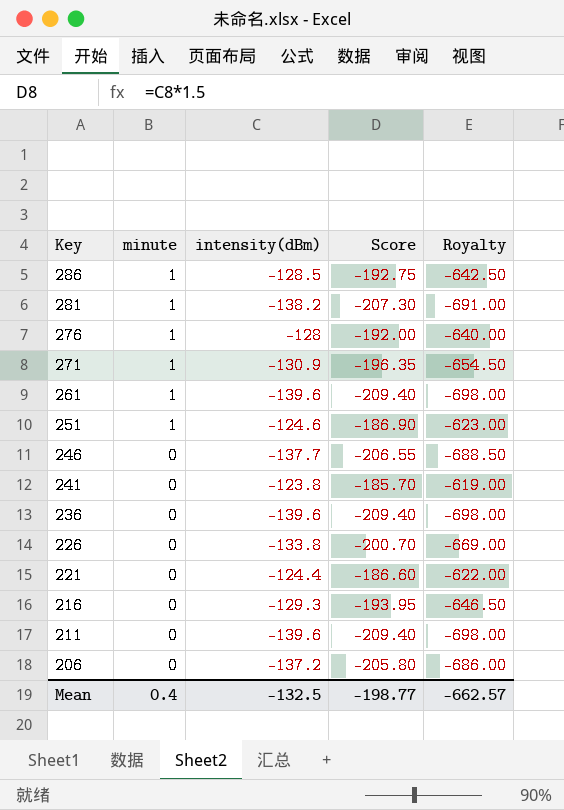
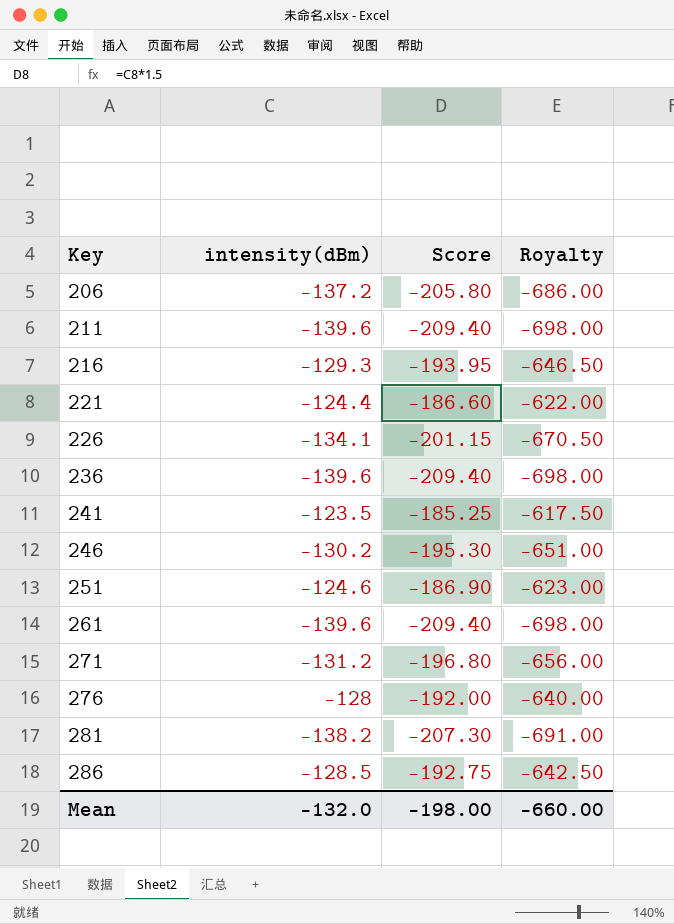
row order: Key descending -> Key ascending
column minute | position: 2 -> none
226 | intensity(dBm): -133.8 -> -134.1
226 | Score: -200.70 -> -201.15
226 | Royalty: -669.00 -> -670.50
241 | intensity(dBm): -123.8 -> -123.5
241 | Score: -185.70 -> -185.25
241 | Royalty: -619.00 -> -617.50
246 | intensity(dBm): -137.7 -> -130.2
246 | Score: -206.55 -> -195.30
246 | Royalty: -688.50 -> -651.00
271 | intensity(dBm): -130.9 -> -131.2
271 | Score: -196.35 -> -196.80
271 | Royalty: -654.50 -> -656.00
Mean | intensity(dBm): -132.5 -> -132.0
Mean | Score: -198.77 -> -198.00
Mean | Royalty: -662.57 -> -660.00

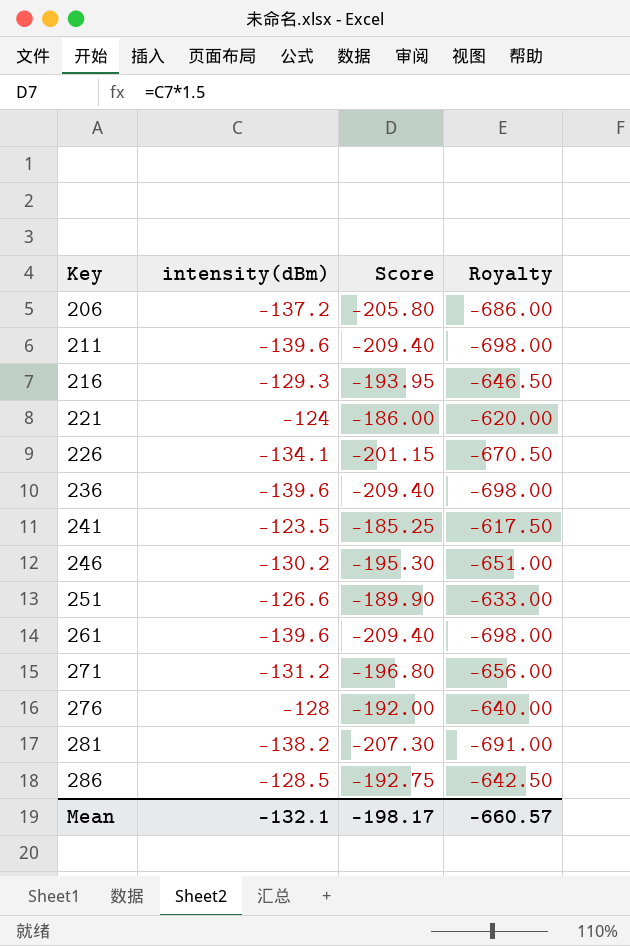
221 | intensity(dBm): -124.4 -> -124
221 | Score: -186.60 -> -186.00
221 | Royalty: -622.00 -> -620.00
251 | intensity(dBm): -124.6 -> -126.6
251 | Score: -186.90 -> -189.90
251 | Royalty: -623.00 -> -633.00
Mean | intensity(dBm): -132.0 -> -132.1
Mean | Score: -198.00 -> -198.17
Mean | Royalty: -660.00 -> -660.57

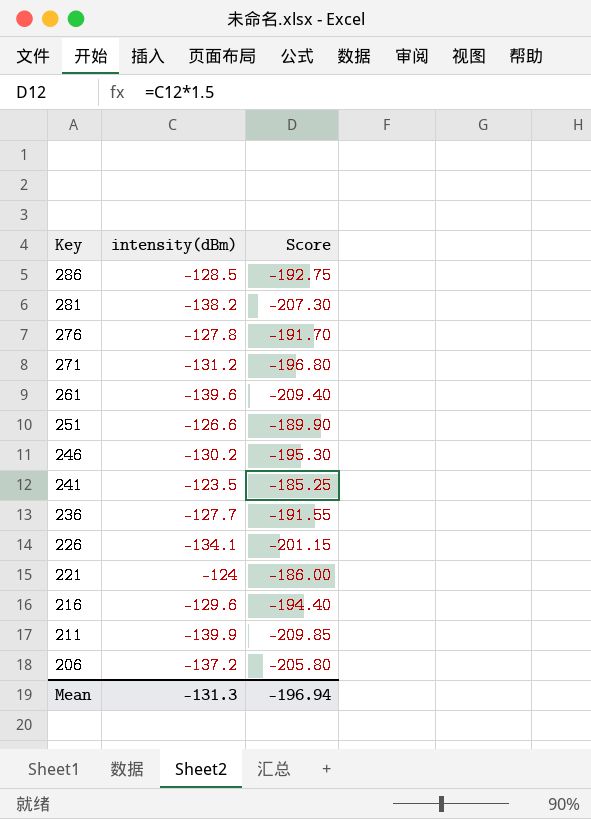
row order: Key ascending -> Key descending
column Royalty | formula: [intensity(dBm)] * 5 -> none
276 | intensity(dBm): -128 -> -127.8
276 | Score: -192.00 -> -191.70
236 | intensity(dBm): -139.6 -> -127.7
236 | Score: -209.40 -> -191.55
216 | intensity(dBm): -129.3 -> -129.6
216 | Score: -193.95 -> -194.40
211 | intensity(dBm): -139.6 -> -139.9
211 | Score: -209.40 -> -209.85
Mean | intensity(dBm): -132.1 -> -131.3
Mean | Score: -198.17 -> -196.94

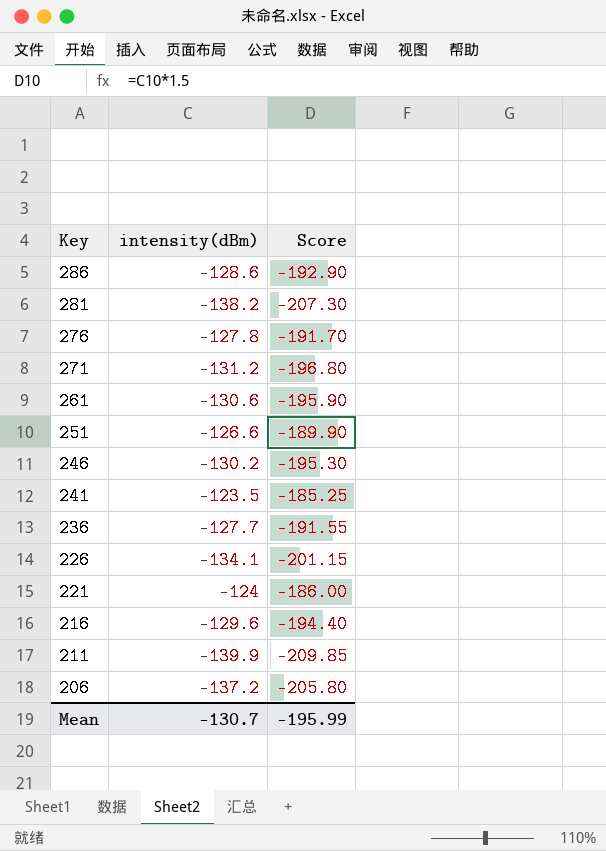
286 | intensity(dBm): -128.5 -> -128.6
286 | Score: -192.75 -> -192.90
261 | intensity(dBm): -139.6 -> -130.6
261 | Score: -209.40 -> -195.90
Mean | intensity(dBm): -131.3 -> -130.7
Mean | Score: -196.94 -> -195.99

